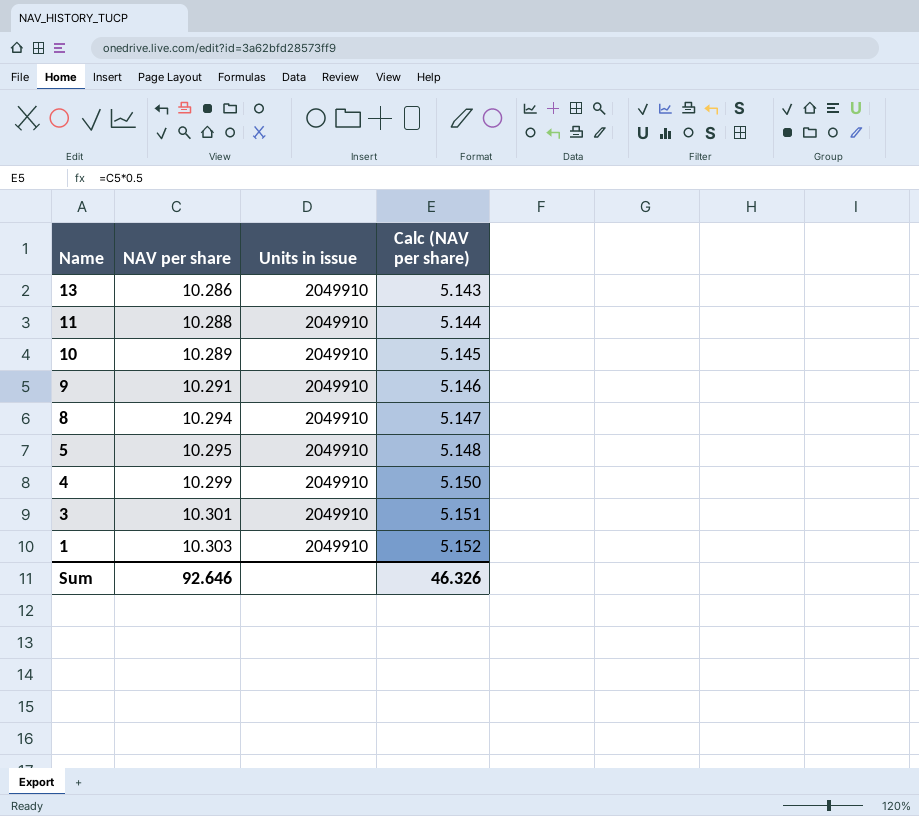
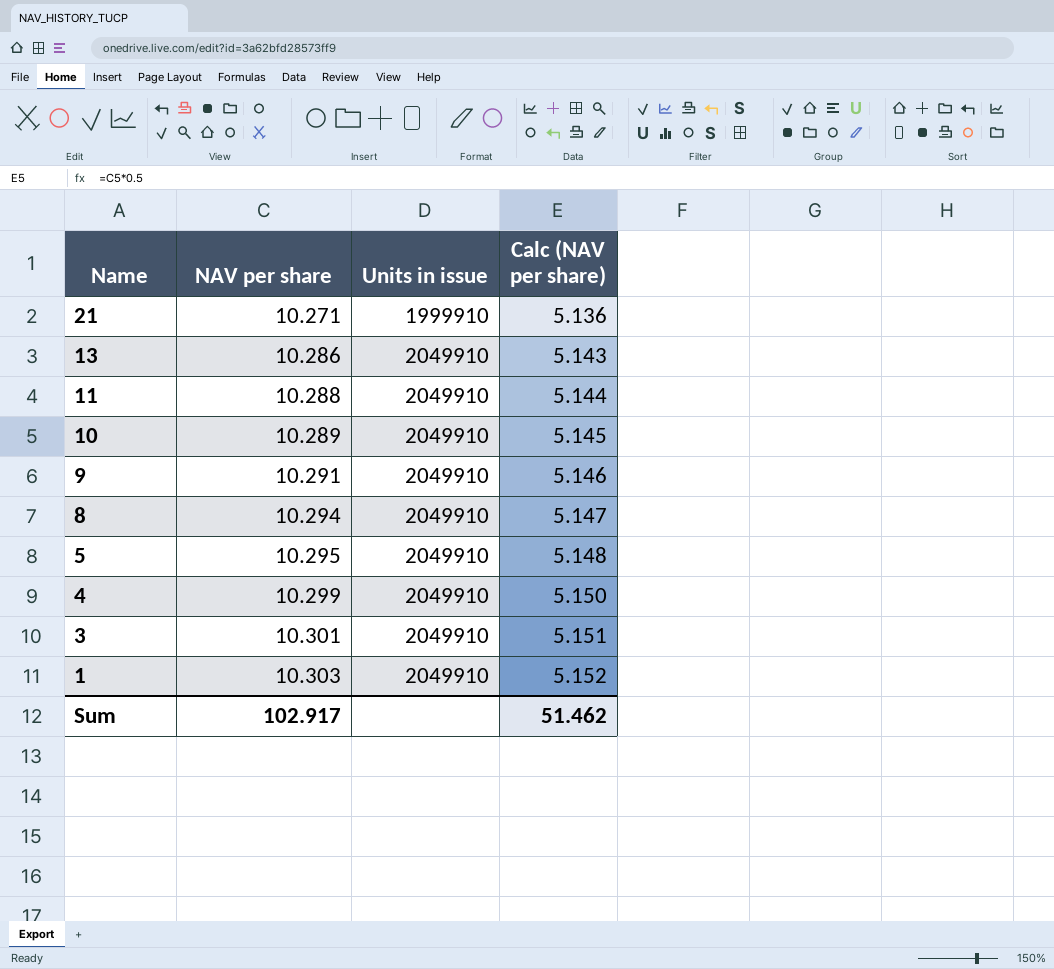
row 21: none -> 10.271 | 1999910 | 5.136
Sum | NAV per share: 92.646 -> 102.917
Sum | Calc (NAV per share): 46.326 -> 51.462

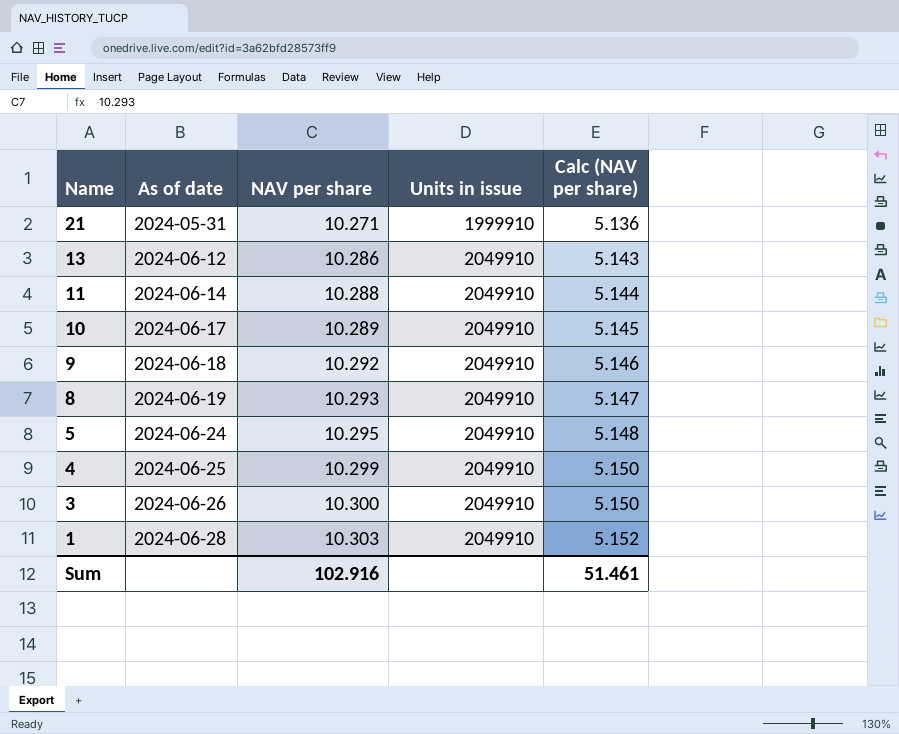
column As of date | position: none -> 2
9 | NAV per share: 10.291 -> 10.292
8 | NAV per share: 10.294 -> 10.293
3 | NAV per share: 10.301 -> 10.300
3 | Calc (NAV per share): 5.151 -> 5.150
Sum | NAV per share: 102.917 -> 102.916
Sum | Calc (NAV per share): 51.462 -> 51.461

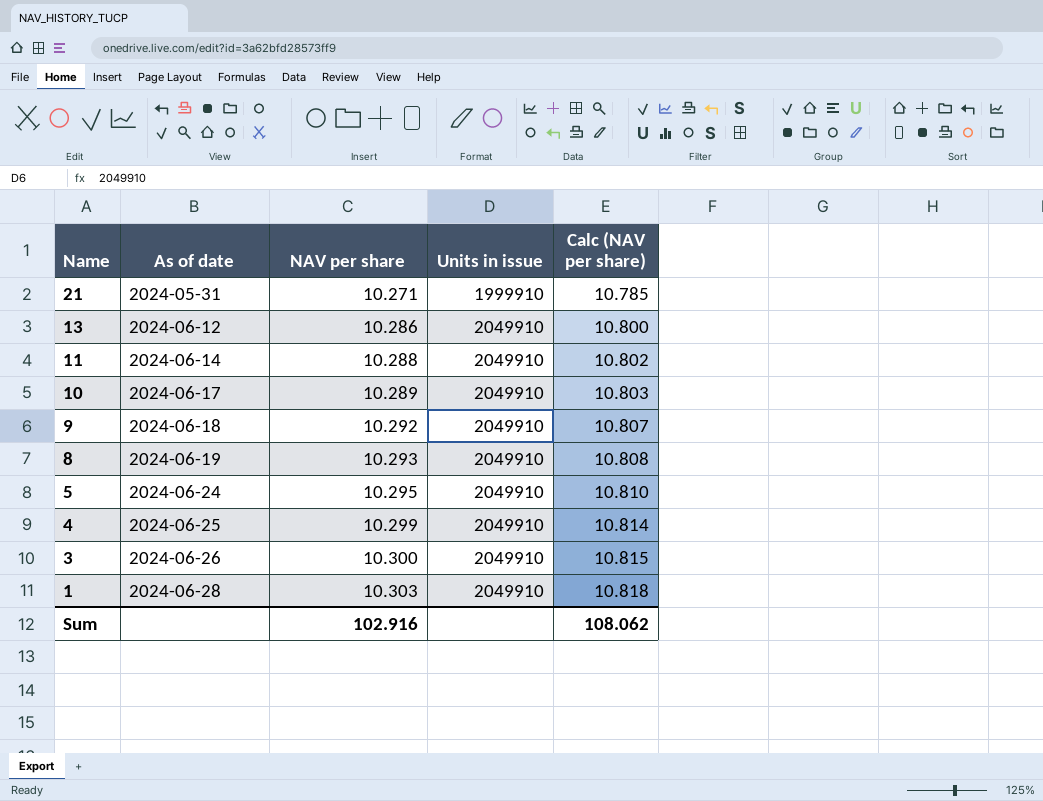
column Calc (NAV per share) | formula: [NAV per share] * 0.5 -> [NAV per share] * 1.05
Sum | Calc (NAV per share): 51.461 -> 108.062

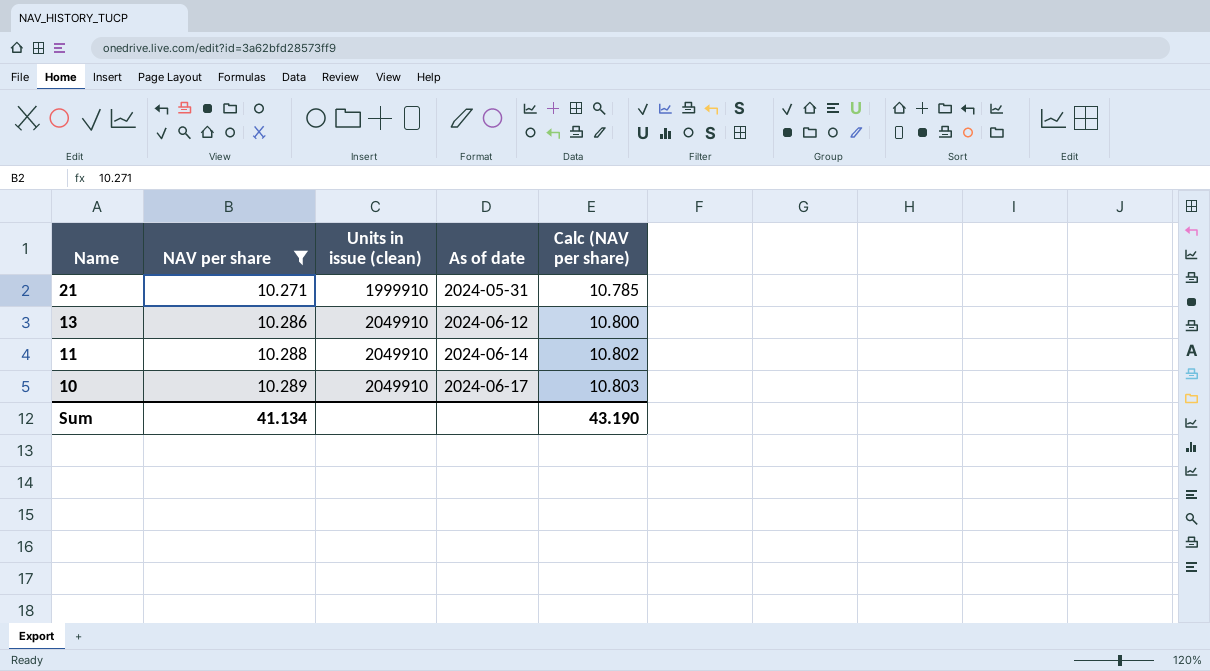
filter: none -> NAV per share <= 10.289
column name: Units in issue -> Units in issue (clean)
column As of date | position: 2 -> 4
Sum | NAV per share: 102.916 -> 41.134
Sum | Calc (NAV per share): 108.062 -> 43.190

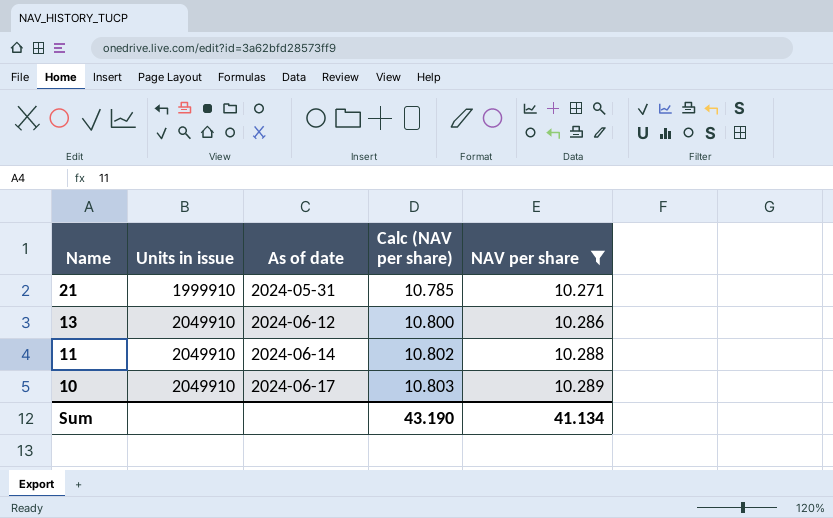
column name: Units in issue (clean) -> Units in issue
column NAV per share | position: 2 -> 5

